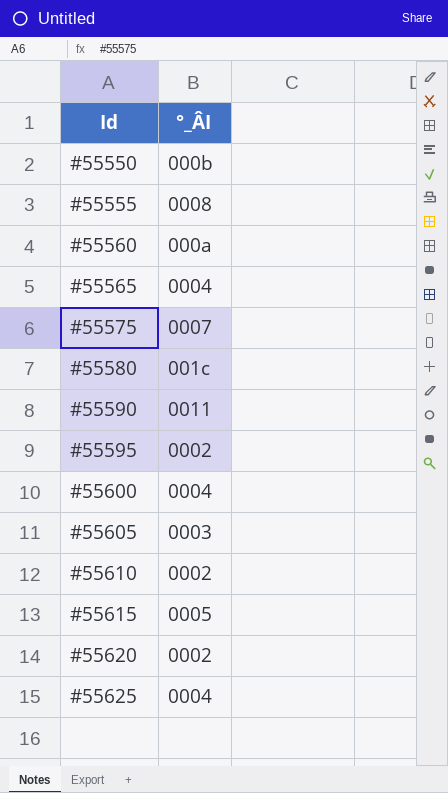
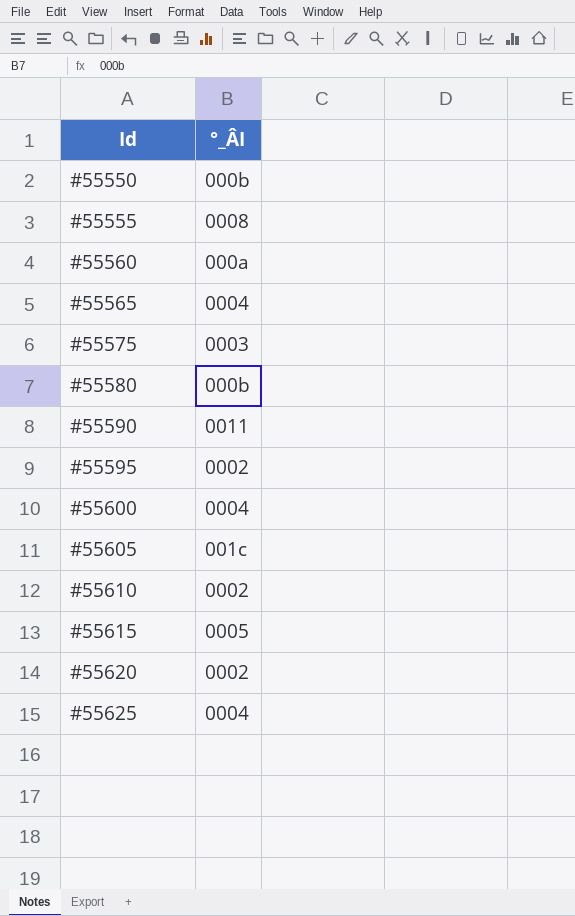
#55575 | °_ÂI: 0007 -> 0003
#55580 | °_ÂI: 001c -> 000b
#55605 | °_ÂI: 0003 -> 001c

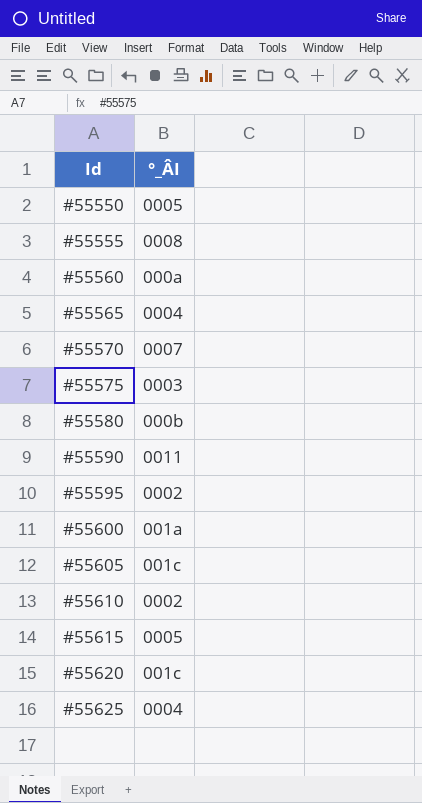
#55550 | °_ÂI: 000b -> 0005
row #55570: none -> 0007
#55600 | °_ÂI: 0004 -> 001a
#55620 | °_ÂI: 0002 -> 001c

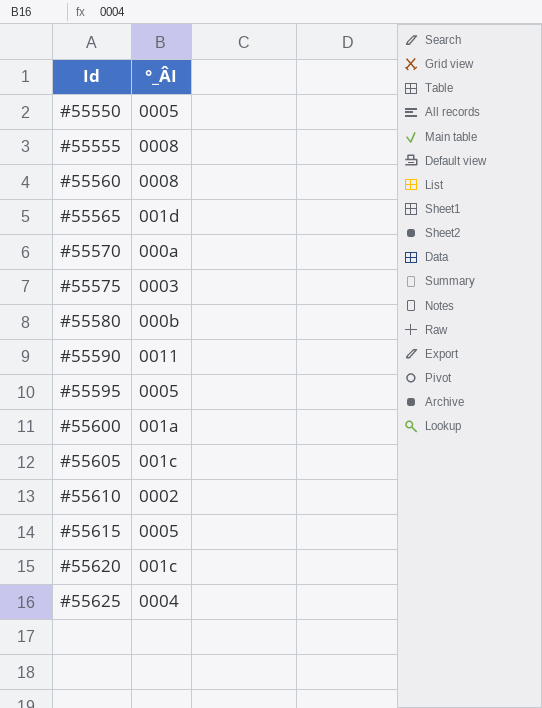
#55560 | °_ÂI: 000a -> 0008
#55565 | °_ÂI: 0004 -> 001d
#55570 | °_ÂI: 0007 -> 000a
#55595 | °_ÂI: 0002 -> 0005

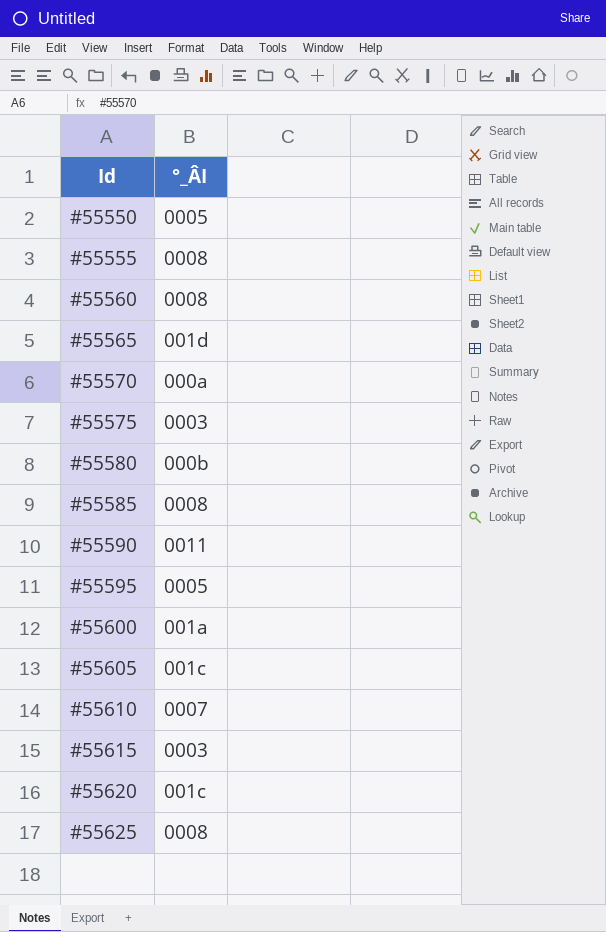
row #55585: none -> 0008
#55610 | °_ÂI: 0002 -> 0007
#55615 | °_ÂI: 0005 -> 0003
#55625 | °_ÂI: 0004 -> 0008

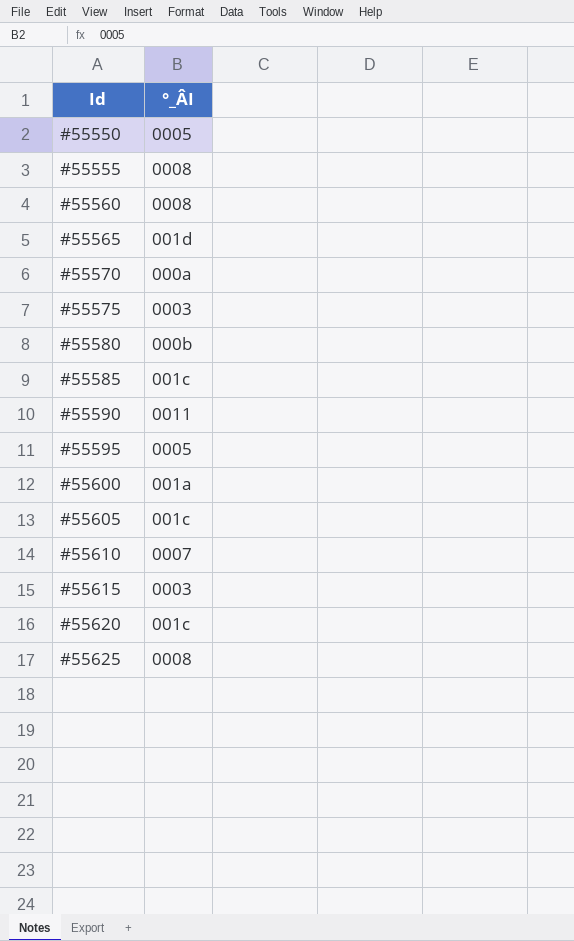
#55585 | °_ÂI: 0008 -> 001c

